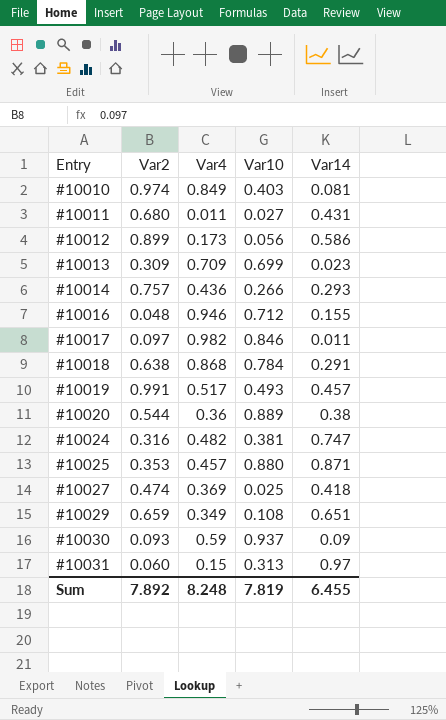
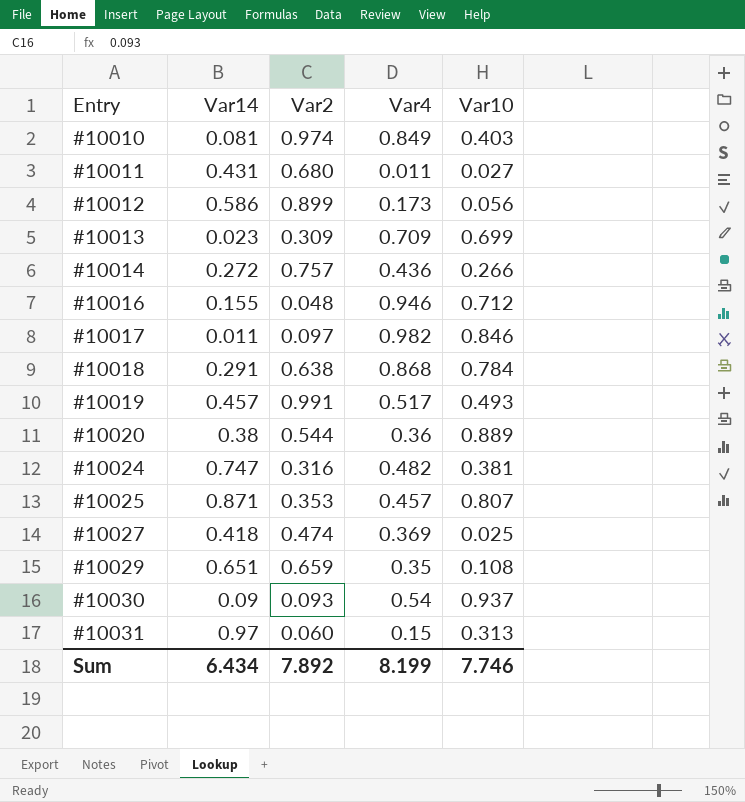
column Var14 | position: 5 -> 2
#10014 | Var14: 0.293 -> 0.272
#10025 | Var10: 0.880 -> 0.807
#10029 | Var4: 0.349 -> 0.35
#10030 | Var4: 0.59 -> 0.54
Sum | Var14: 6.455 -> 6.434
Sum | Var4: 8.248 -> 8.199
Sum | Var10: 7.819 -> 7.746

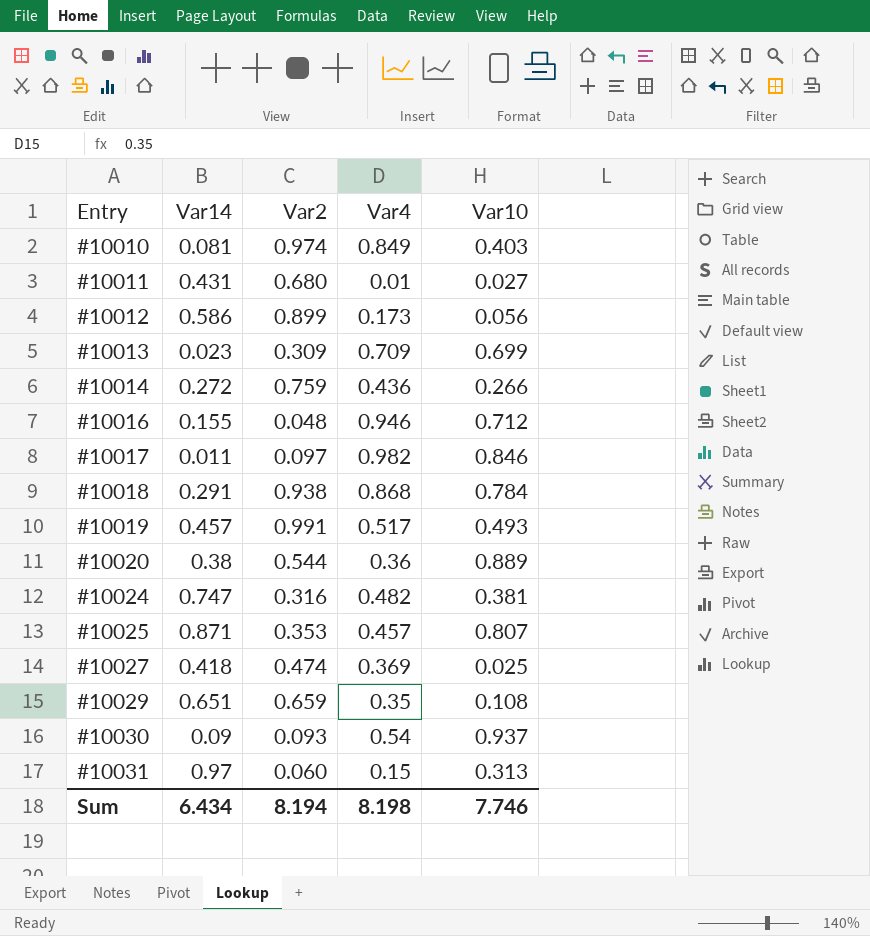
#10011 | Var4: 0.011 -> 0.01
#10014 | Var2: 0.757 -> 0.759
#10018 | Var2: 0.638 -> 0.938
Sum | Var2: 7.892 -> 8.194
Sum | Var4: 8.199 -> 8.198

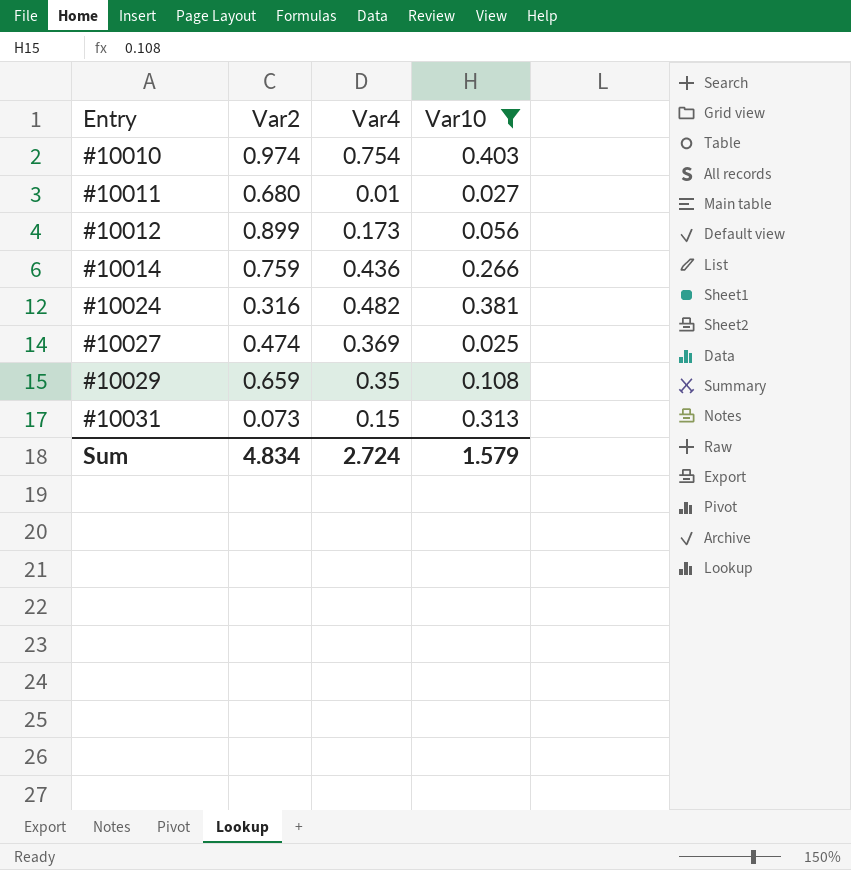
filter: none -> Var10 <= 0.403
column Var14 | position: 2 -> none
#10010 | Var4: 0.849 -> 0.754
#10031 | Var2: 0.060 -> 0.073
Sum | Var2: 8.194 -> 4.834
Sum | Var4: 8.198 -> 2.724
Sum | Var10: 7.746 -> 1.579

